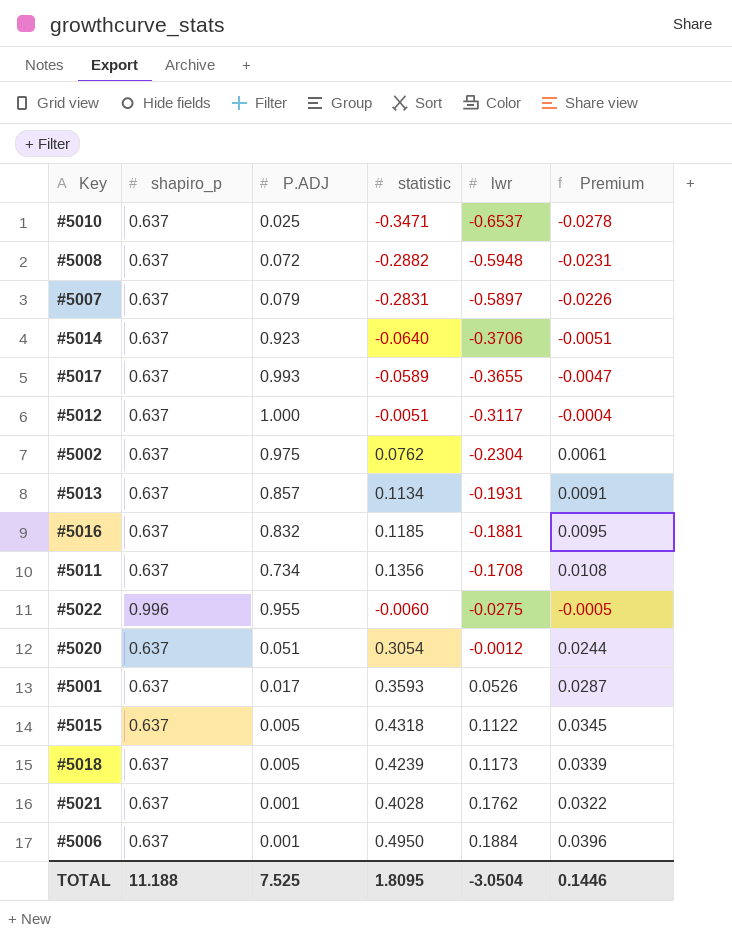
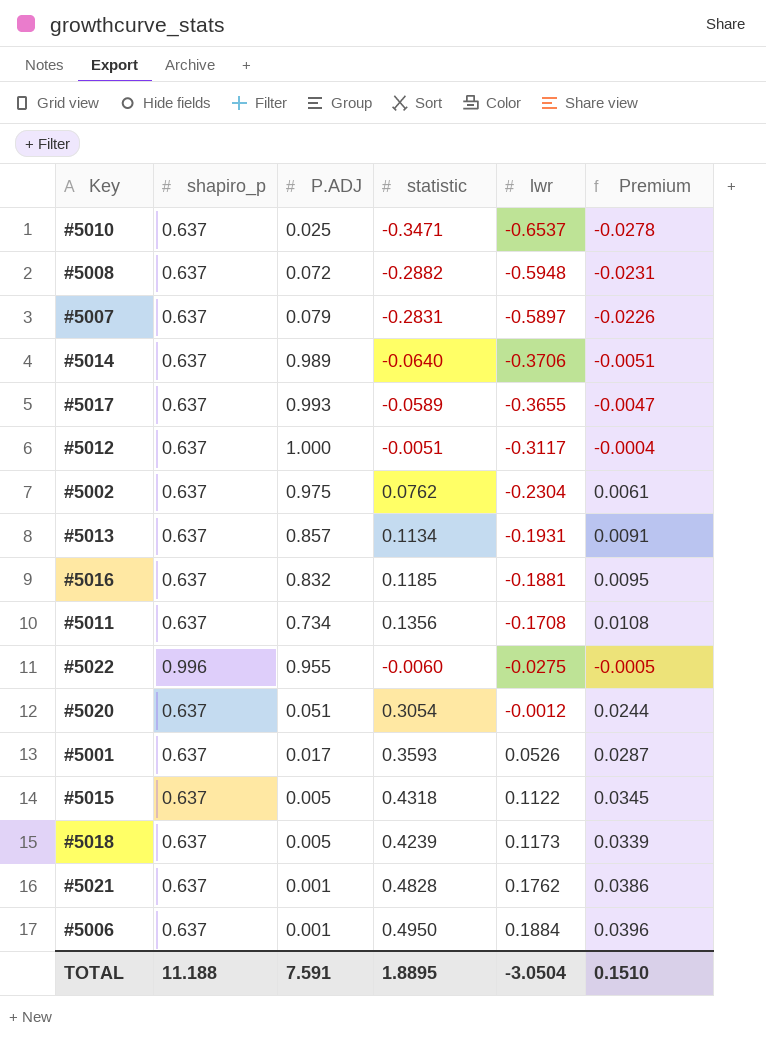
#5014 | P.ADJ: 0.923 -> 0.989
#5021 | statistic: 0.4028 -> 0.4828
#5021 | Premium: 0.0322 -> 0.0386
TOTAL | P.ADJ: 7.525 -> 7.591
TOTAL | statistic: 1.8095 -> 1.8895
TOTAL | Premium: 0.1446 -> 0.1510

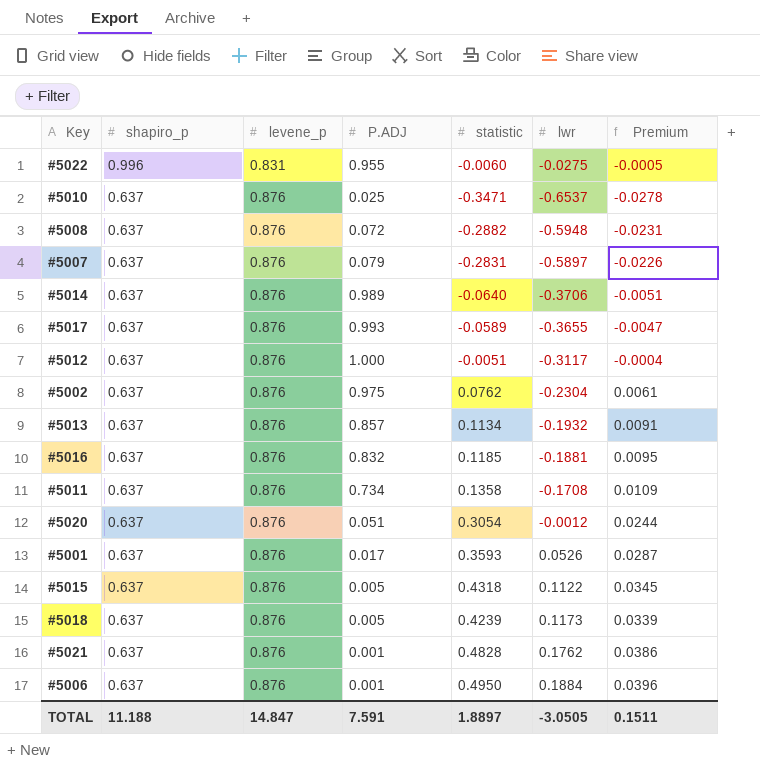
row order: lwr ascending -> shapiro_p descending
column levene_p | position: none -> 3
#5013 | lwr: -0.1931 -> -0.1932
#5011 | statistic: 0.1356 -> 0.1358
#5011 | Premium: 0.0108 -> 0.0109
TOTAL | statistic: 1.8895 -> 1.8897
TOTAL | lwr: -3.0504 -> -3.0505
TOTAL | Premium: 0.1510 -> 0.1511

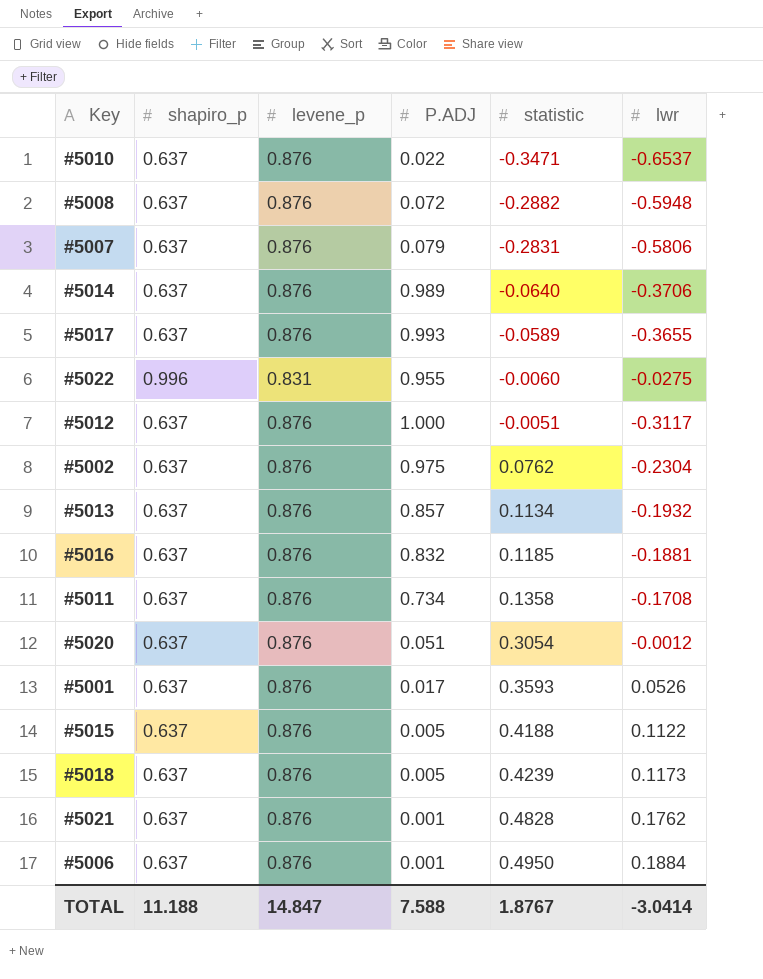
row order: shapiro_p descending -> statistic ascending
column Premium | formula: [statistic] * 0.08 -> none
#5010 | P.ADJ: 0.025 -> 0.022
#5007 | lwr: -0.5897 -> -0.5806
#5015 | statistic: 0.4318 -> 0.4188
TOTAL | P.ADJ: 7.591 -> 7.588
TOTAL | statistic: 1.8897 -> 1.8767
TOTAL | lwr: -3.0505 -> -3.0414

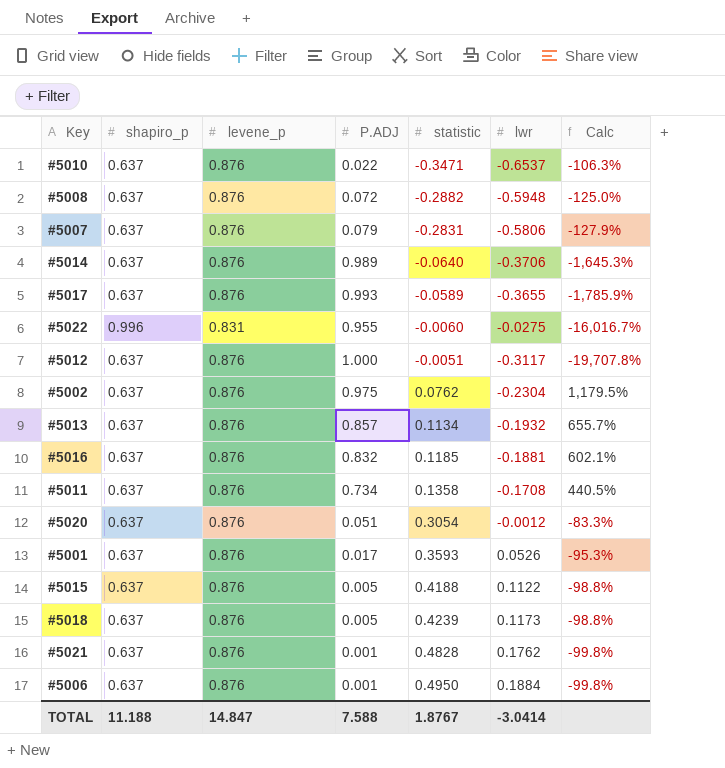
column Calc | formula: none -> ([P.ADJ] - [statistic]) / [statistic]

